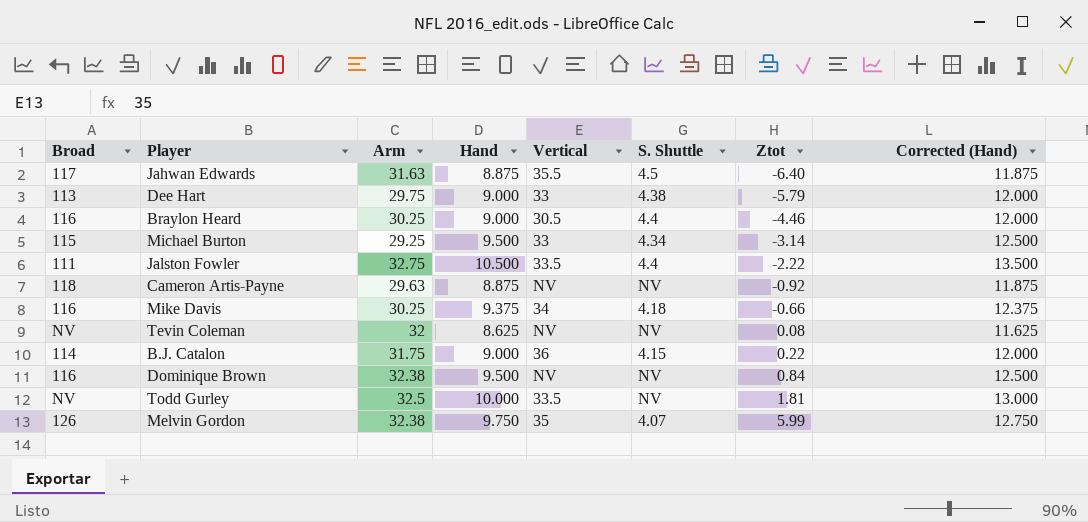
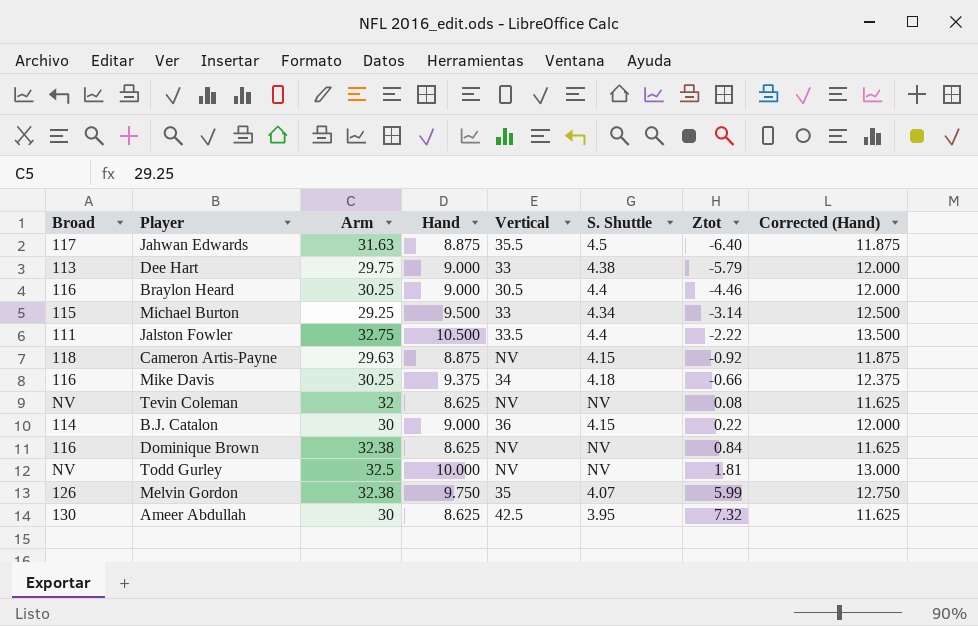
Cameron Artis-Payne | S. Shuttle: NV -> 4.15
B.J. Catalon | Arm: 31.75 -> 30
Dominique Brown | Hand: 9.500 -> 8.625
Dominique Brown | Corrected (Hand): 12.500 -> 11.625
Todd Gurley | Vertical: 33.5 -> NV
row Ameer Abdullah: none -> 130 | 30 | 8.625 | 42.5 | 3.95 | 7.32 | 11.625

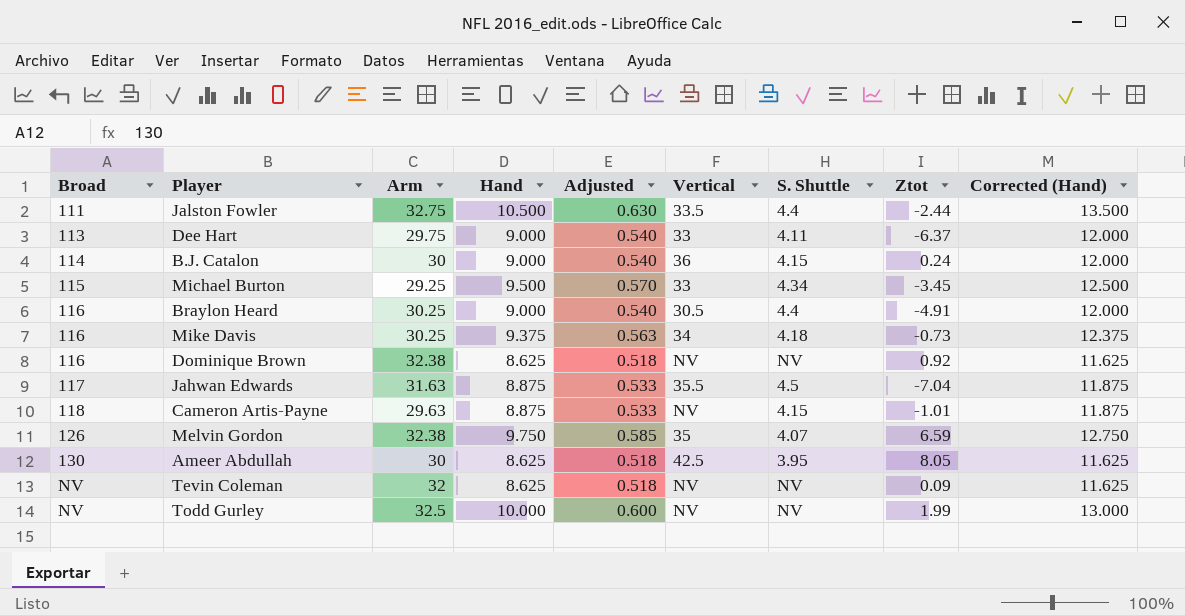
row order: Ztot ascending -> Broad ascending
column Adjusted | formula: none -> [Hand] * 0.06
Jalston Fowler | Ztot: -2.22 -> -2.44
Dee Hart | S. Shuttle: 4.38 -> 4.11
Dee Hart | Ztot: -5.79 -> -6.37
B.J. Catalon | Ztot: 0.22 -> 0.24
Michael Burton | Ztot: -3.14 -> -3.45
Braylon Heard | Ztot: -4.46 -> -4.91
Mike Davis | Ztot: -0.66 -> -0.73
Dominique Brown | Ztot: 0.84 -> 0.92
Jahwan Edwards | Ztot: -6.40 -> -7.04
Cameron Artis-Payne | Ztot: -0.92 -> -1.01
Melvin Gordon | Ztot: 5.99 -> 6.59
Ameer Abdullah | Ztot: 7.32 -> 8.05
Tevin Coleman | Ztot: 0.08 -> 0.09
Todd Gurley | Ztot: 1.81 -> 1.99

